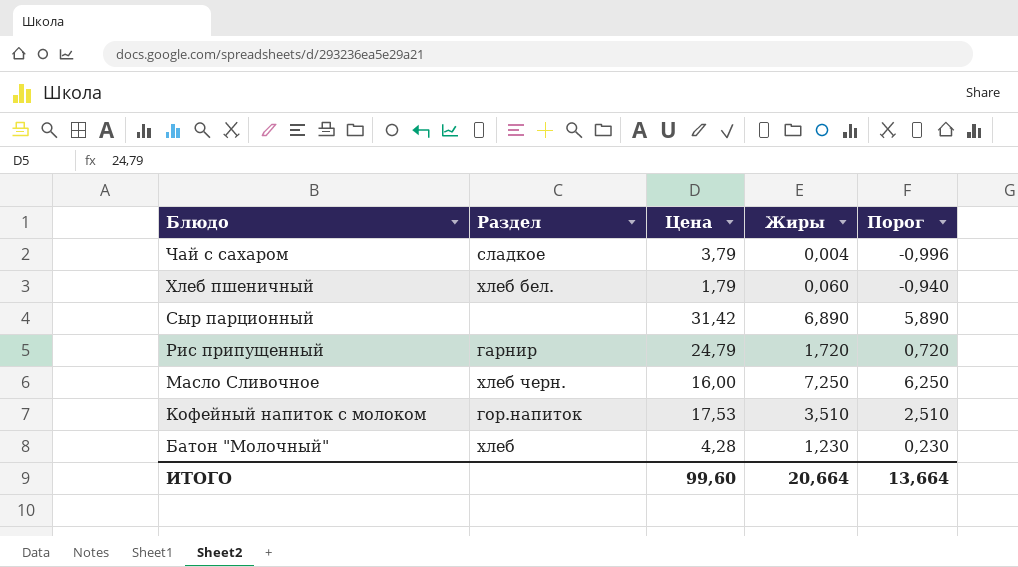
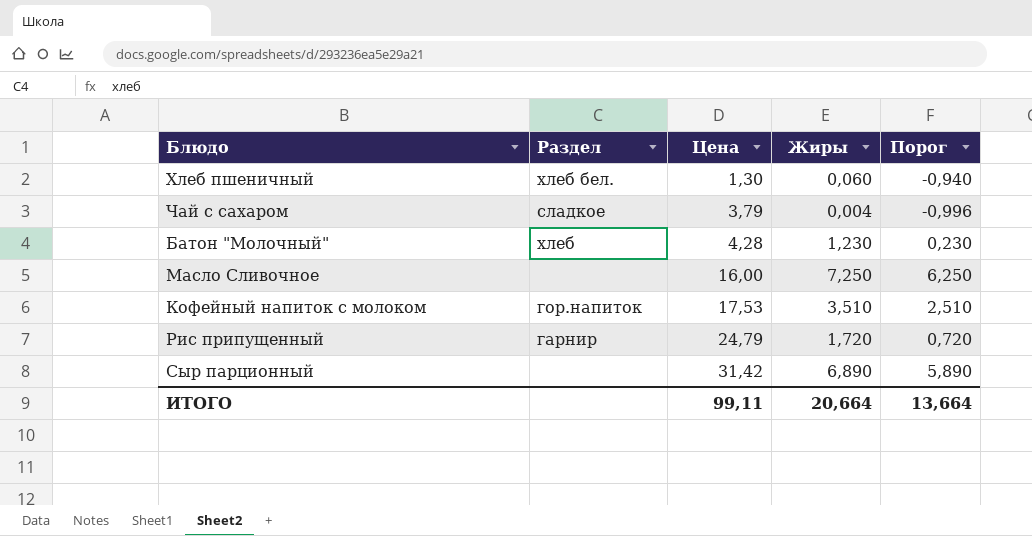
row order: Блюдо descending -> Цена ascending
Хлеб пшеничный | Цена: 1,79 -> 1,30
Масло Сливочное | Раздел: хлеб черн. -> none
ИТОГО | Цена: 99,60 -> 99,11

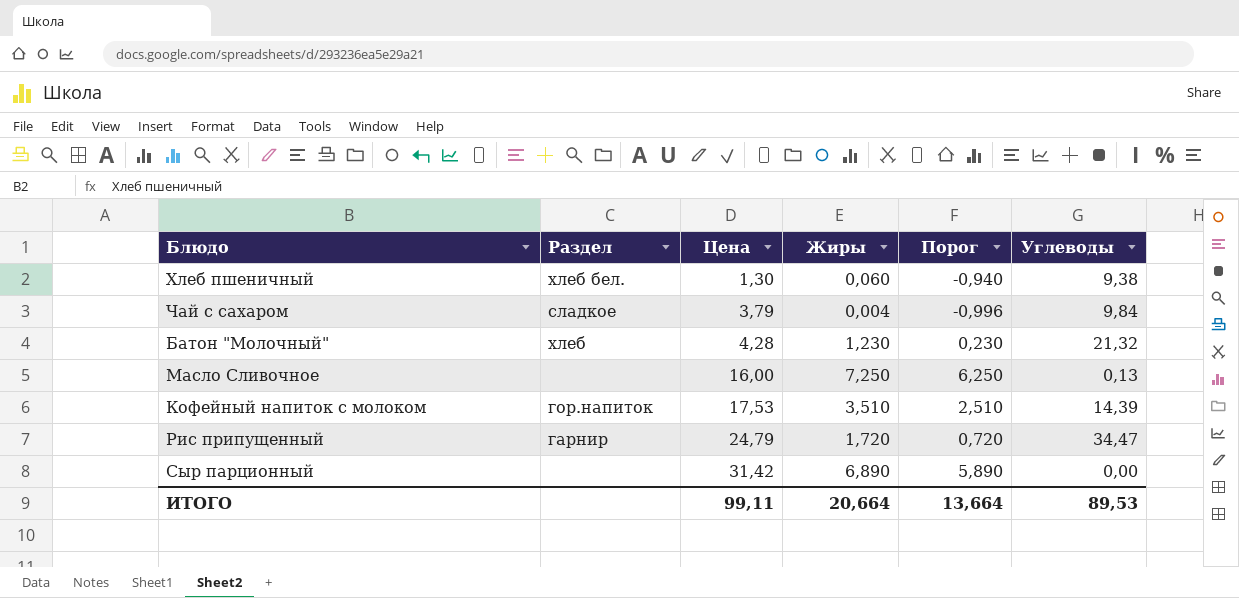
column Углеводы | position: none -> 6

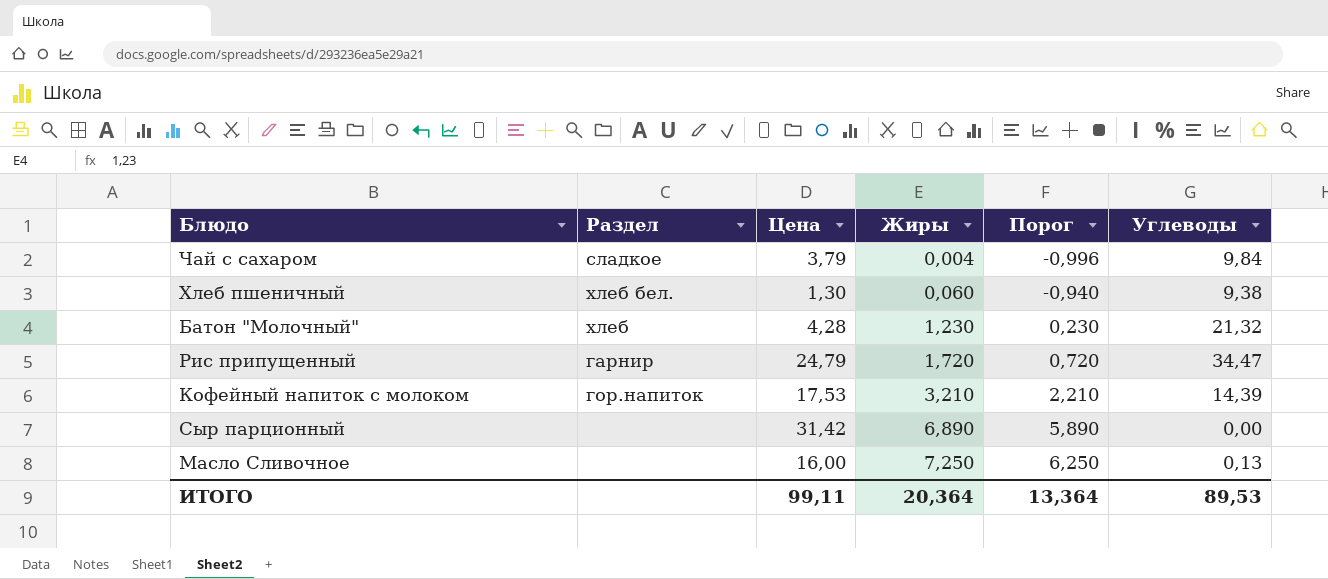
row order: Цена ascending -> Жиры ascending
Кофейный напиток с молоком | Жиры: 3,510 -> 3,210
Кофейный напиток с молоком | Порог: 2,510 -> 2,210
ИТОГО | Жиры: 20,664 -> 20,364
ИТОГО | Порог: 13,664 -> 13,364

